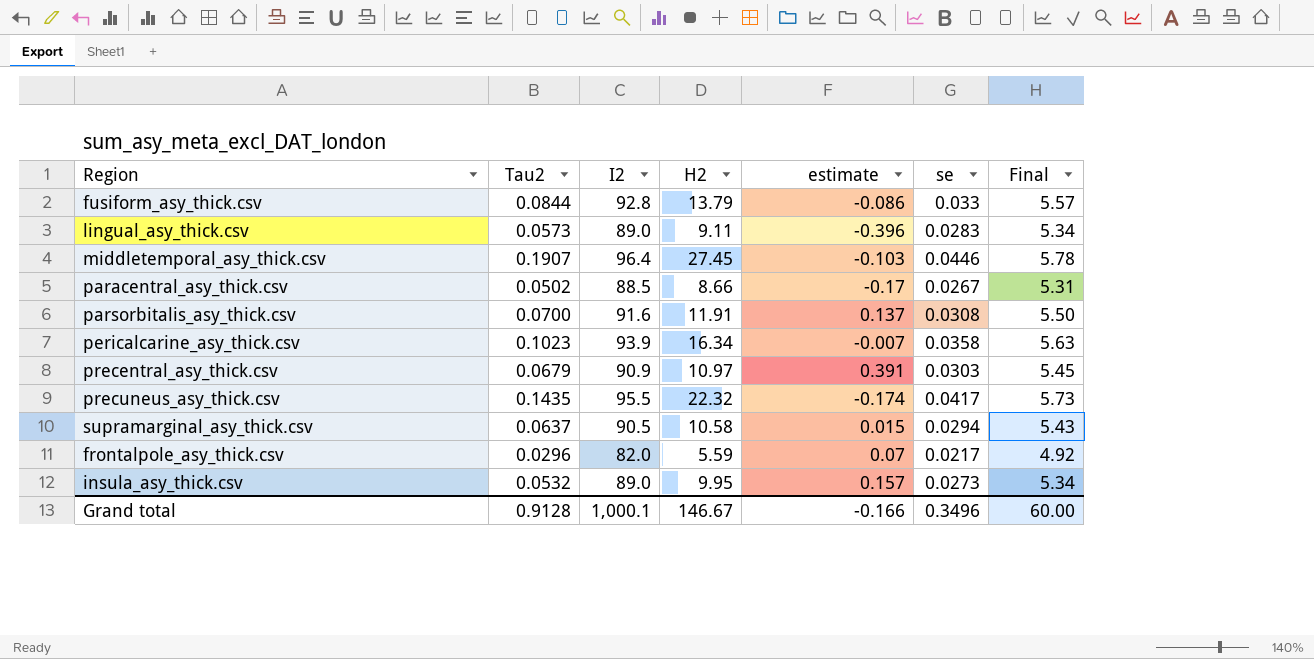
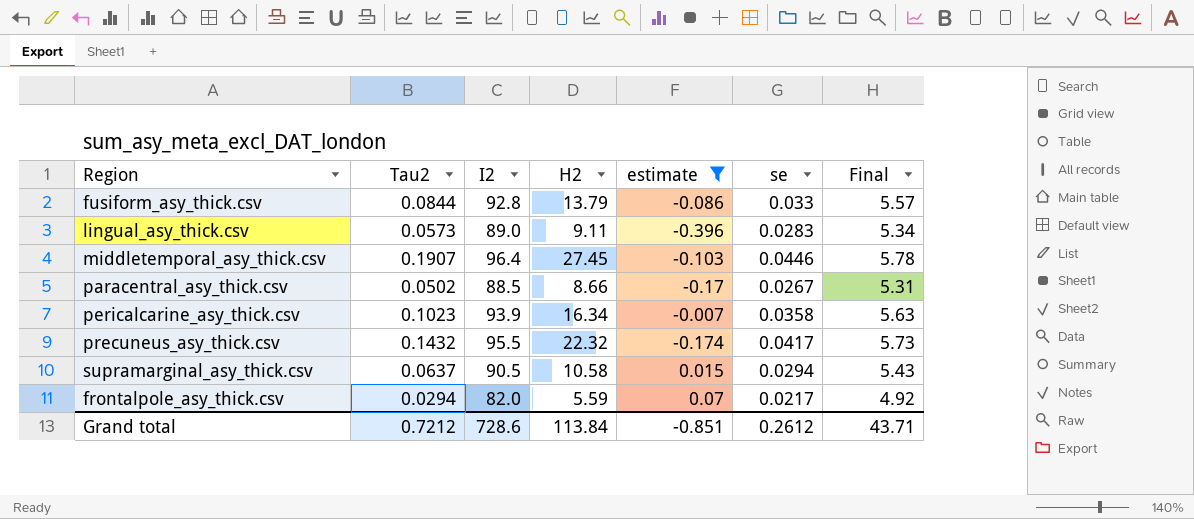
filter: none -> estimate <= 0.07
precuneus_asy_thick.csv | Tau2: 0.1435 -> 0.1432
frontalpole_asy_thick.csv | Tau2: 0.0296 -> 0.0294
Grand total | Tau2: 0.9128 -> 0.7212
Grand total | I2: 1,000.1 -> 728.6
Grand total | H2: 146.67 -> 113.84
Grand total | estimate: -0.166 -> -0.851
Grand total | se: 0.3496 -> 0.2612
Grand total | Final: 60.00 -> 43.71

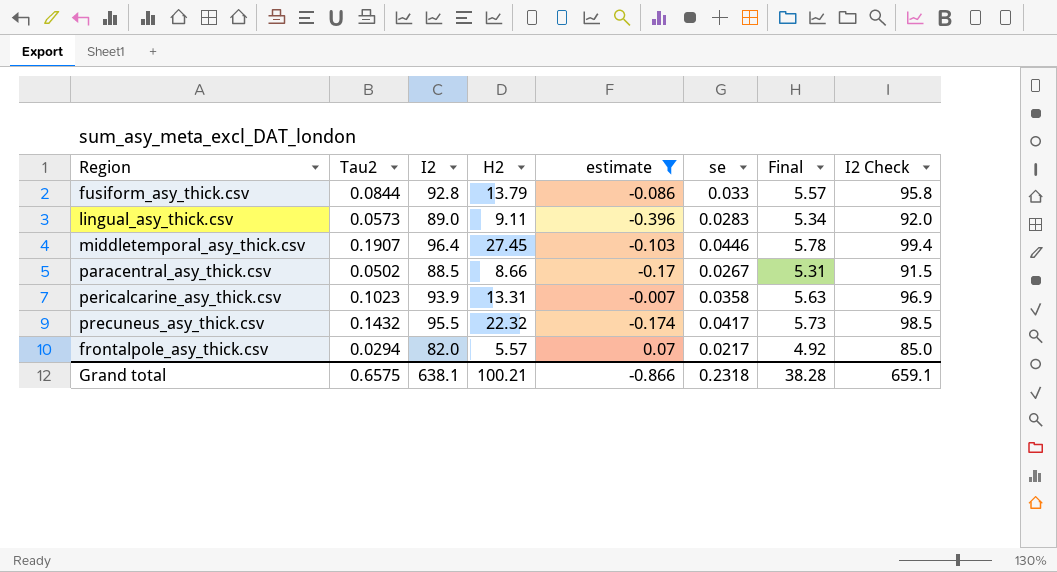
column I2 Check | formula: none -> [I2] + 3
row supramarginal_asy_thick.csv: 0.0637 | 90.5 | 10.58 | 0.015 | 0.0294 | 5.43 -> none
pericalcarine_asy_thick.csv | H2: 16.34 -> 13.31
frontalpole_asy_thick.csv | H2: 5.59 -> 5.57
Grand total | Tau2: 0.7212 -> 0.6575
Grand total | I2: 728.6 -> 638.1
Grand total | H2: 113.84 -> 100.21
Grand total | estimate: -0.851 -> -0.866
Grand total | se: 0.2612 -> 0.2318
Grand total | Final: 43.71 -> 38.28

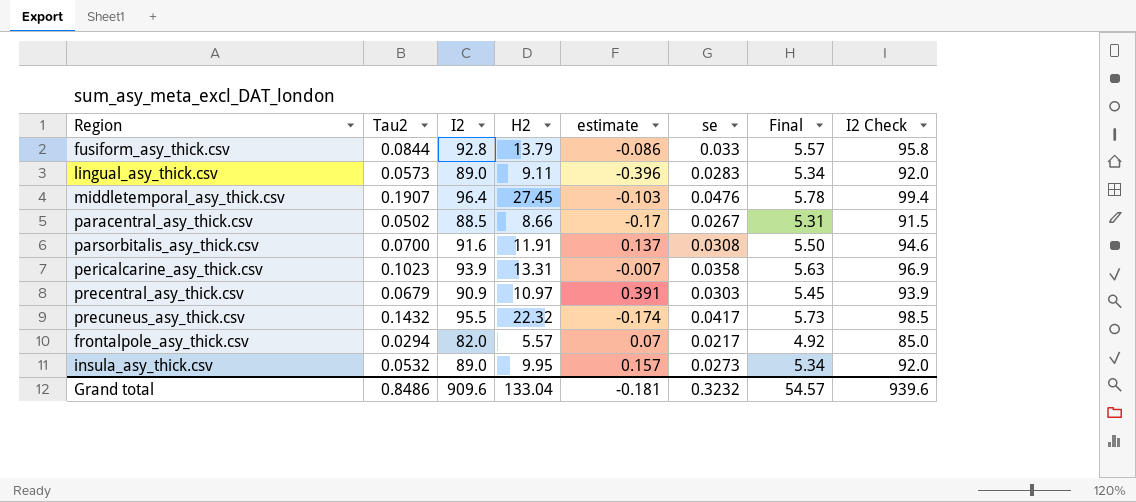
filter: estimate <= 0.07 -> none
middletemporal_asy_thick.csv | se: 0.0446 -> 0.0476
Grand total | Tau2: 0.6575 -> 0.8486
Grand total | I2: 638.1 -> 909.6
Grand total | H2: 100.21 -> 133.04
Grand total | estimate: -0.866 -> -0.181
Grand total | se: 0.2318 -> 0.3232
Grand total | Final: 38.28 -> 54.57
Grand total | I2 Check: 659.1 -> 939.6

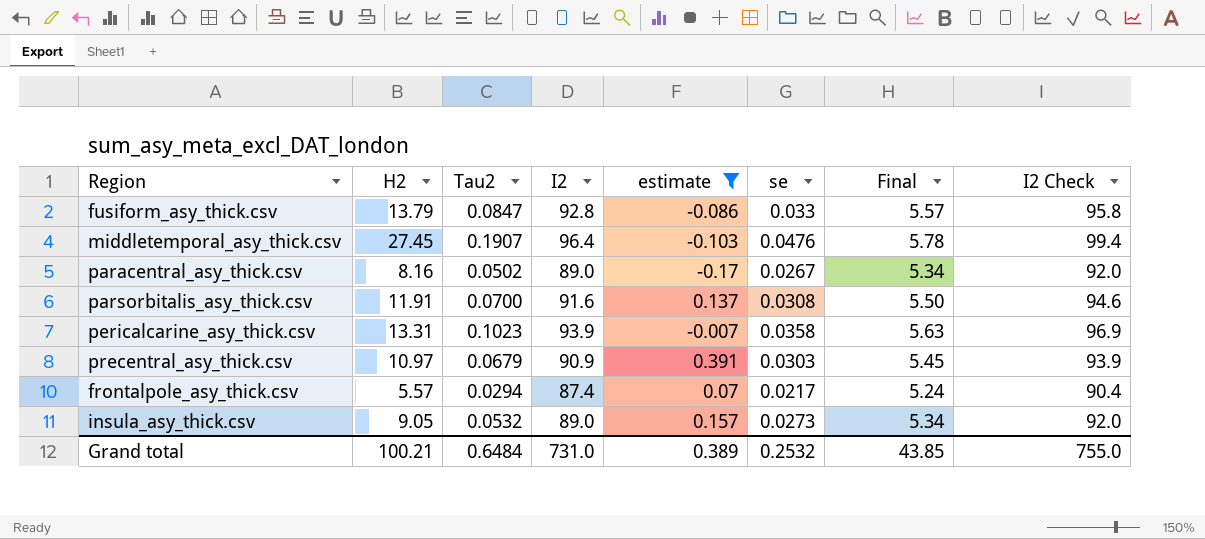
filter: none -> estimate >= -0.17
column H2 | position: 4 -> 2
fusiform_asy_thick.csv | Tau2: 0.0844 -> 0.0847
paracentral_asy_thick.csv | H2: 8.66 -> 8.16
paracentral_asy_thick.csv | I2: 88.5 -> 89.0
paracentral_asy_thick.csv | Final: 5.31 -> 5.34
paracentral_asy_thick.csv | I2 Check: 91.5 -> 92.0
frontalpole_asy_thick.csv | I2: 82.0 -> 87.4
frontalpole_asy_thick.csv | Final: 4.92 -> 5.24
frontalpole_asy_thick.csv | I2 Check: 85.0 -> 90.4
insula_asy_thick.csv | H2: 9.95 -> 9.05
Grand total | H2: 133.04 -> 100.21
Grand total | Tau2: 0.8486 -> 0.6484
Grand total | I2: 909.6 -> 731.0
Grand total | estimate: -0.181 -> 0.389
Grand total | se: 0.3232 -> 0.2532
Grand total | Final: 54.57 -> 43.85
Grand total | I2 Check: 939.6 -> 755.0

